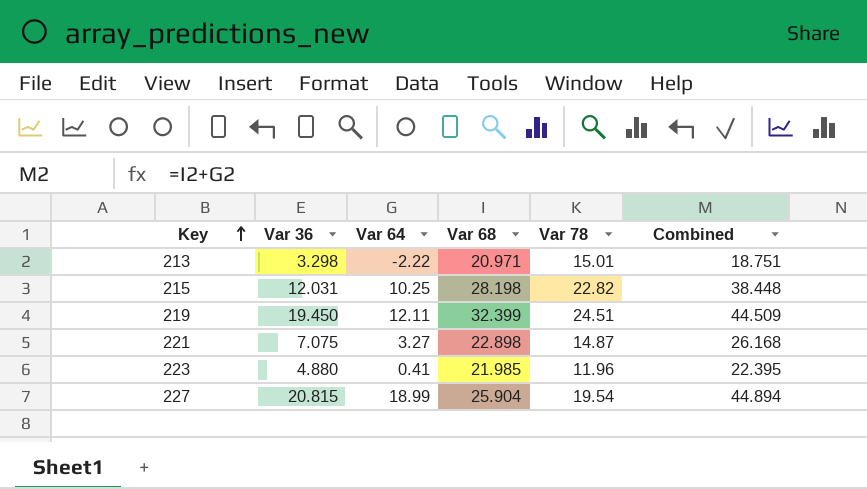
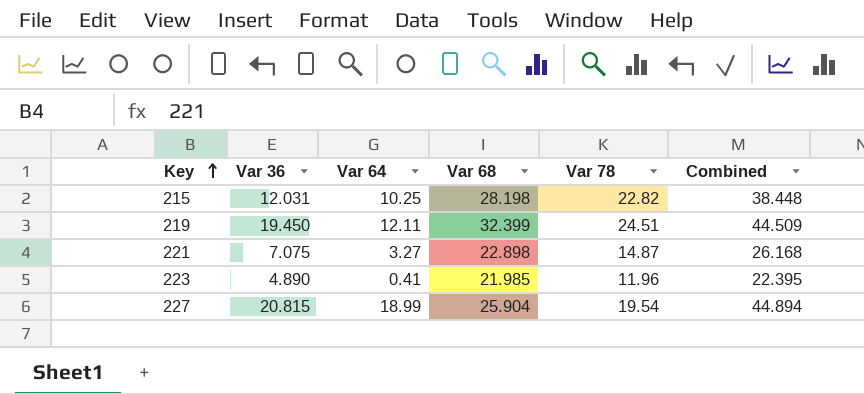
row 213: 3.298 | -2.22 | 20.971 | 15.01 | 18.751 -> none
223 | Var 36: 4.880 -> 4.890

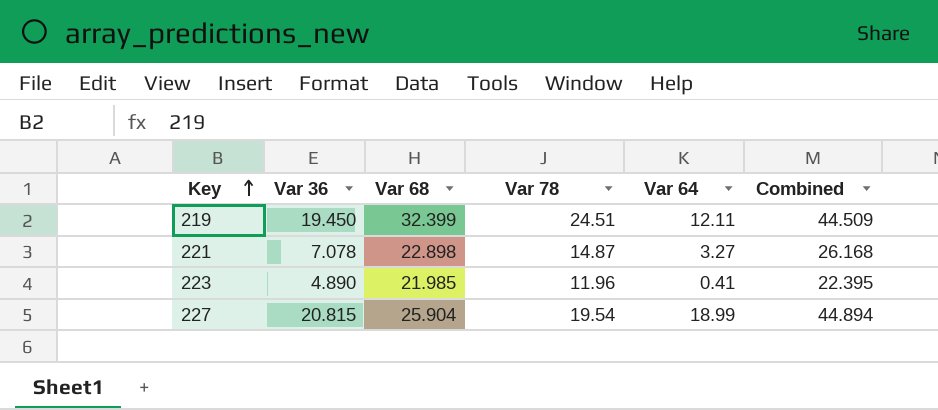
column Var 64 | position: 3 -> 5
row 215: 12.031 | 10.25 | 28.198 | 22.82 | 38.448 -> none
221 | Var 36: 7.075 -> 7.078

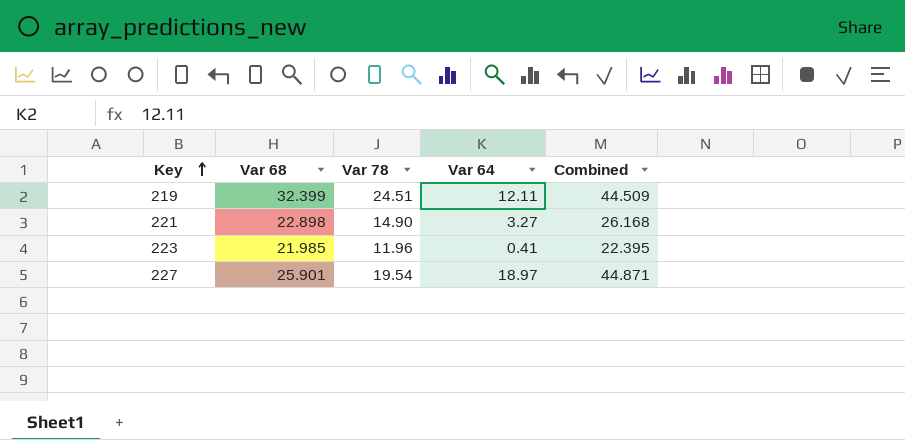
column Var 36 | position: 2 -> none
221 | Var 78: 14.87 -> 14.90
227 | Var 68: 25.904 -> 25.901
227 | Var 64: 18.99 -> 18.97
227 | Combined: 44.894 -> 44.871

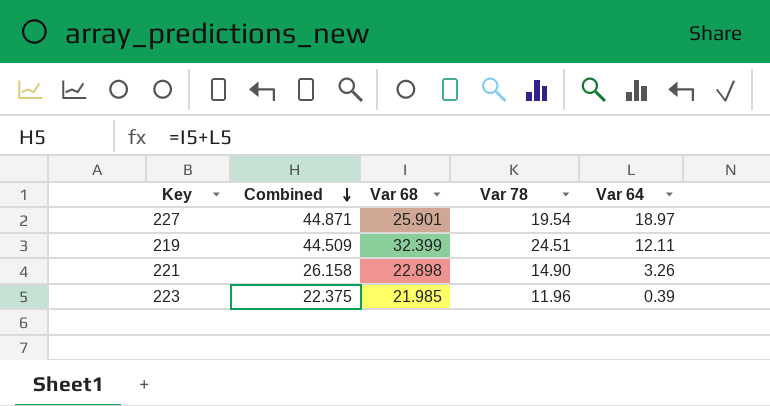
row order: Key ascending -> Combined descending
column Combined | position: 5 -> 2
221 | Combined: 26.168 -> 26.158
221 | Var 64: 3.27 -> 3.26
223 | Combined: 22.395 -> 22.375
223 | Var 64: 0.41 -> 0.39

